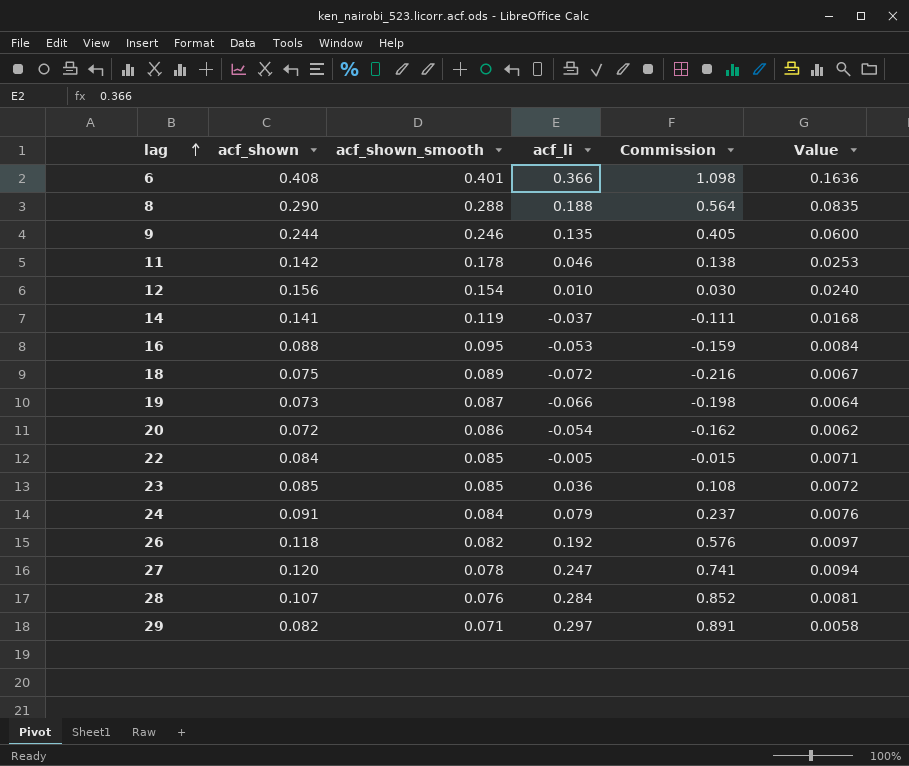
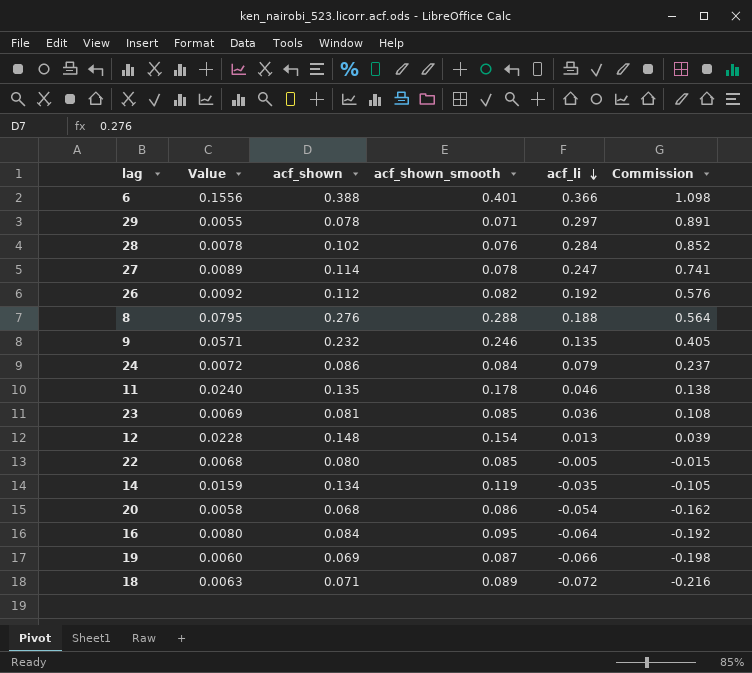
row order: lag ascending -> acf_li descending
column Value | position: 6 -> 2
6 | Value: 0.1636 -> 0.1556
6 | acf_shown: 0.408 -> 0.388
29 | Value: 0.0058 -> 0.0055
29 | acf_shown: 0.082 -> 0.078
28 | Value: 0.0081 -> 0.0078
28 | acf_shown: 0.107 -> 0.102
27 | Value: 0.0094 -> 0.0089
27 | acf_shown: 0.120 -> 0.114
26 | Value: 0.0097 -> 0.0092
26 | acf_shown: 0.118 -> 0.112
8 | Value: 0.0835 -> 0.0795
8 | acf_shown: 0.290 -> 0.276
9 | Value: 0.0600 -> 0.0571
9 | acf_shown: 0.244 -> 0.232
24 | Value: 0.0076 -> 0.0072
24 | acf_shown: 0.091 -> 0.086
11 | Value: 0.0253 -> 0.0240
11 | acf_shown: 0.142 -> 0.135
23 | Value: 0.0072 -> 0.0069
23 | acf_shown: 0.085 -> 0.081
12 | Value: 0.0240 -> 0.0228
12 | acf_shown: 0.156 -> 0.148
12 | acf_li: 0.010 -> 0.013
12 | Commission: 0.030 -> 0.039
22 | Value: 0.0071 -> 0.0068
22 | acf_shown: 0.084 -> 0.080
14 | Value: 0.0168 -> 0.0159
14 | acf_shown: 0.141 -> 0.134
14 | acf_li: -0.037 -> -0.035
14 | Commission: -0.111 -> -0.105
20 | Value: 0.0062 -> 0.0058
20 | acf_shown: 0.072 -> 0.068
16 | Value: 0.0084 -> 0.0080
16 | acf_shown: 0.088 -> 0.084
16 | acf_li: -0.053 -> -0.064
16 | Commission: -0.159 -> -0.192
19 | Value: 0.0064 -> 0.0060
19 | acf_shown: 0.073 -> 0.069
18 | Value: 0.0067 -> 0.0063
18 | acf_shown: 0.075 -> 0.071

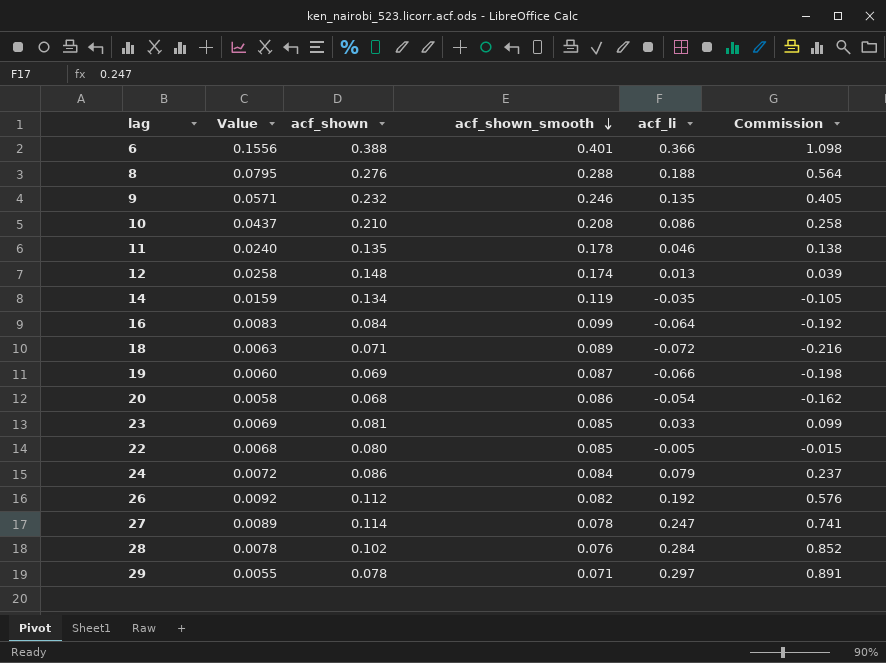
row order: acf_li descending -> acf_shown_smooth descending
row 10: none -> 0.0437 | 0.210 | 0.208 | 0.086 | 0.258
12 | Value: 0.0228 -> 0.0258
12 | acf_shown_smooth: 0.154 -> 0.174
16 | Value: 0.0080 -> 0.0083
16 | acf_shown_smooth: 0.095 -> 0.099
23 | acf_li: 0.036 -> 0.033
23 | Commission: 0.108 -> 0.099

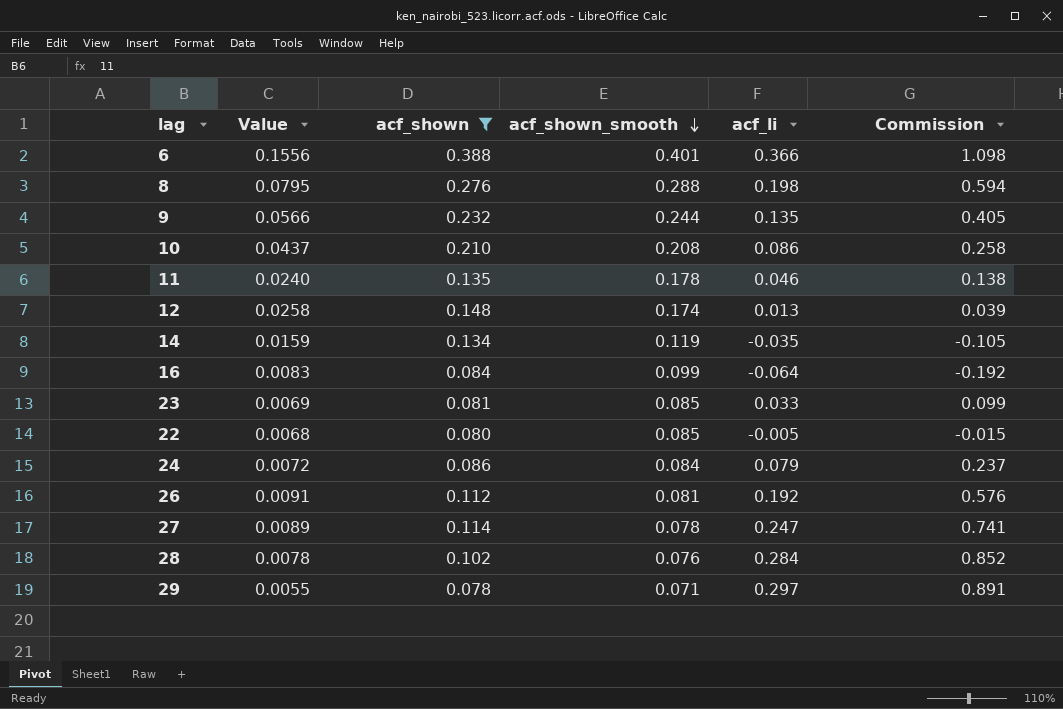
filter: none -> acf_shown >= 0.078
8 | acf_li: 0.188 -> 0.198
8 | Commission: 0.564 -> 0.594
9 | Value: 0.0571 -> 0.0566
9 | acf_shown_smooth: 0.246 -> 0.244
26 | Value: 0.0092 -> 0.0091
26 | acf_shown_smooth: 0.082 -> 0.081

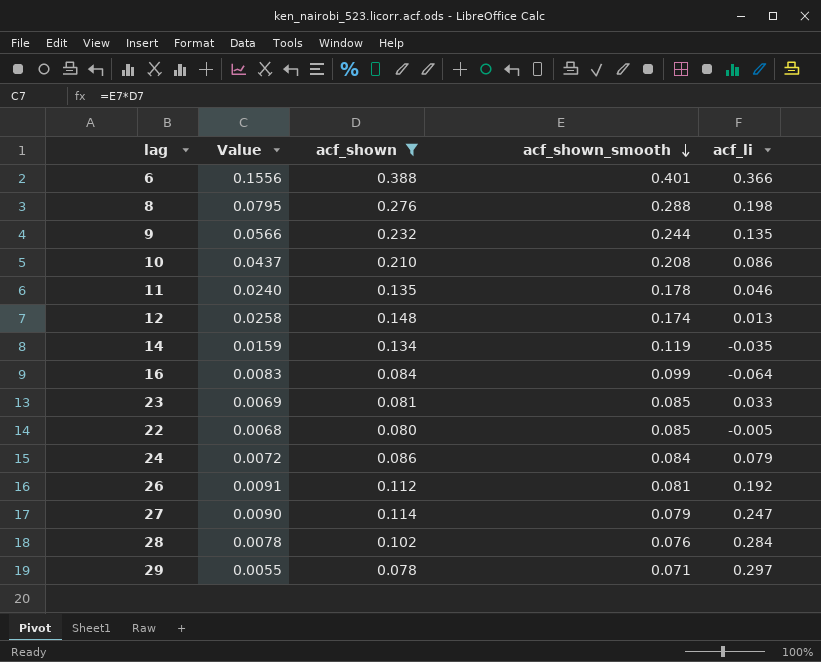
column Commission | formula: [acf_li] * 3 -> none
27 | Value: 0.0089 -> 0.0090
27 | acf_shown_smooth: 0.078 -> 0.079

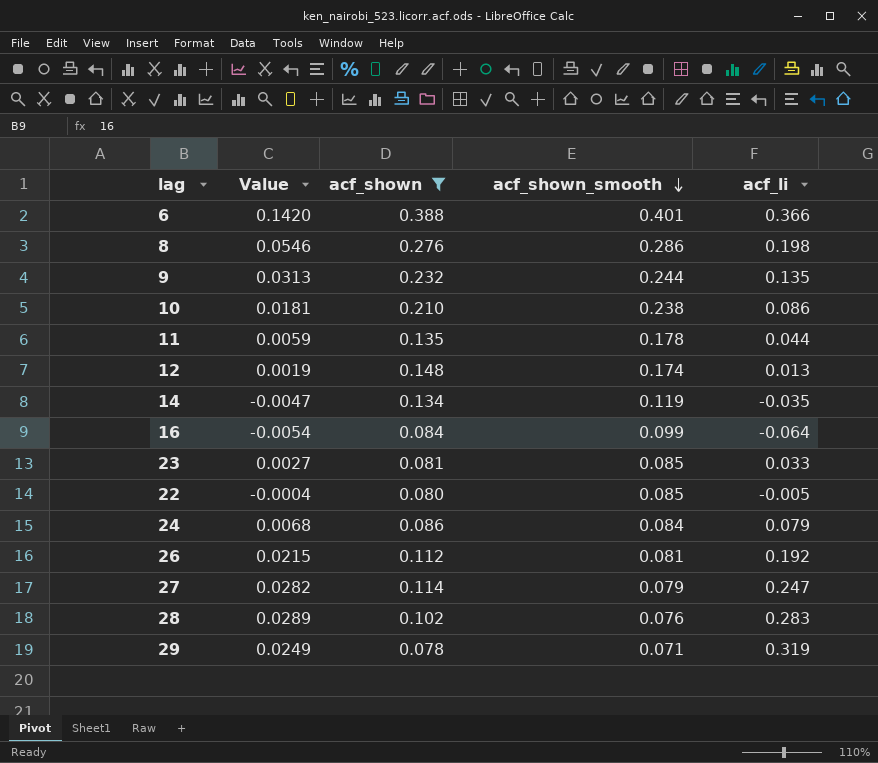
column Value | formula: [acf_shown] * [acf_shown_smooth] -> [acf_shown] * [acf_li]
8 | acf_shown_smooth: 0.288 -> 0.286
10 | acf_shown_smooth: 0.208 -> 0.238
11 | acf_li: 0.046 -> 0.044
28 | acf_li: 0.284 -> 0.283
29 | acf_li: 0.297 -> 0.319

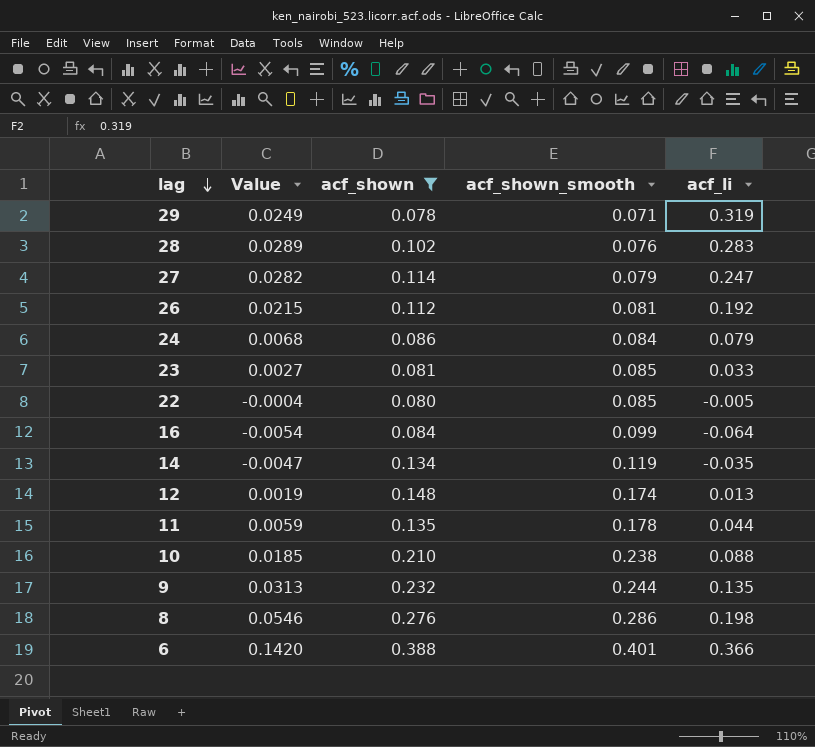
row order: acf_shown_smooth descending -> lag descending
10 | Value: 0.0181 -> 0.0185
10 | acf_li: 0.086 -> 0.088

